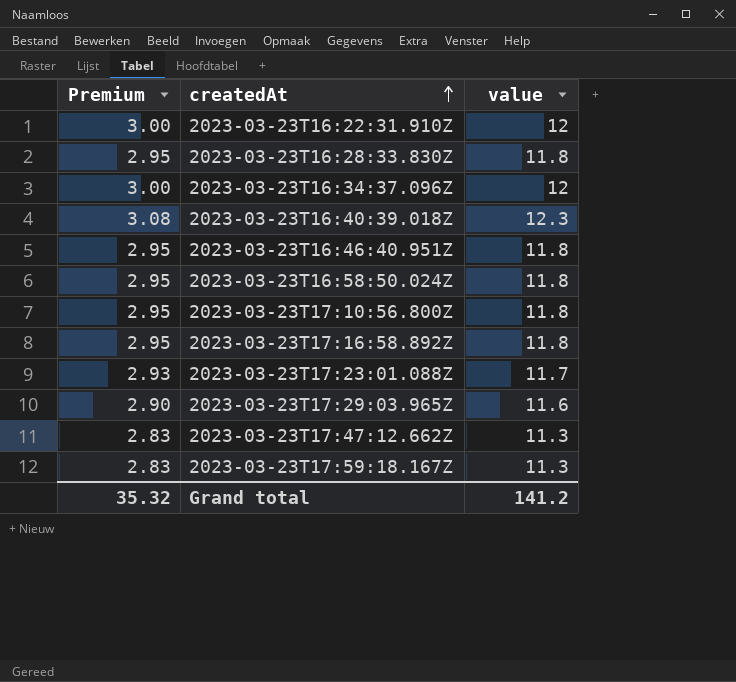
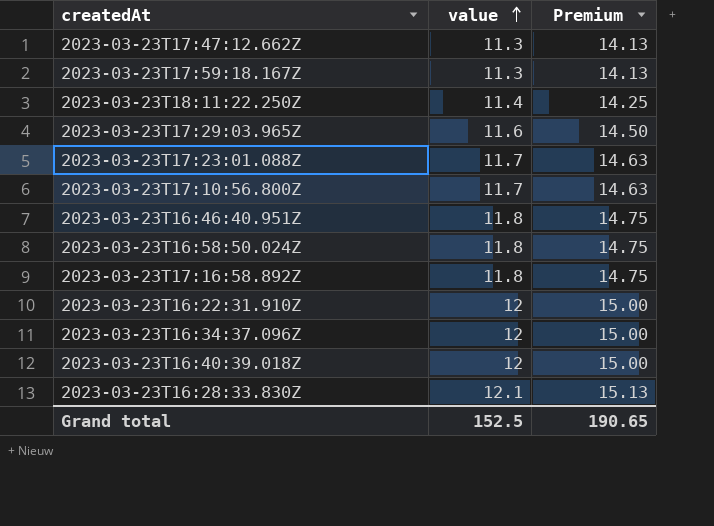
row order: createdAt ascending -> value ascending
column Premium | formula: [value] * 0.25 -> [value] * 1.25
column Premium | position: 1 -> 3
row 2023-03-23T18:11:22.250Z: none -> 11.4 | 14.25
2023-03-23T17:10:56.800Z | value: 11.8 -> 11.7
2023-03-23T16:40:39.018Z | value: 12.3 -> 12
2023-03-23T16:28:33.830Z | value: 11.8 -> 12.1
Grand total | value: 141.2 -> 152.5
Grand total | Premium: 35.32 -> 190.65

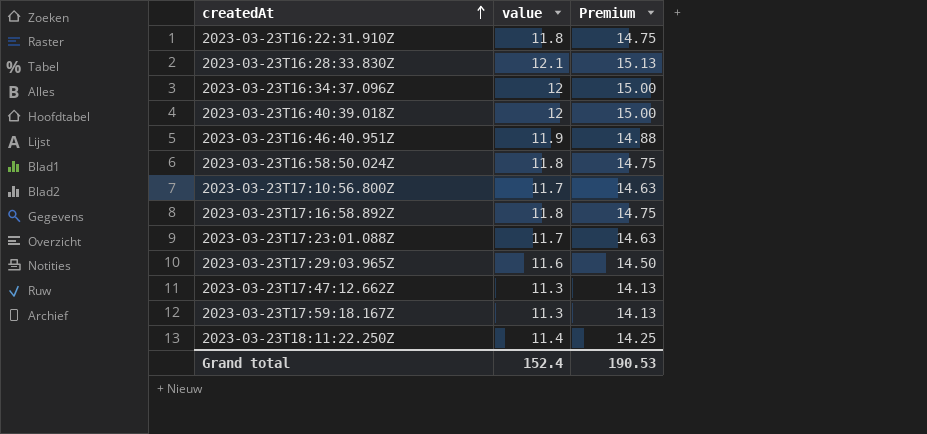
row order: value ascending -> createdAt ascending
2023-03-23T16:22:31.910Z | value: 12 -> 11.8
2023-03-23T16:22:31.910Z | Premium: 15.00 -> 14.75
2023-03-23T16:46:40.951Z | value: 11.8 -> 11.9
2023-03-23T16:46:40.951Z | Premium: 14.75 -> 14.88
Grand total | value: 152.5 -> 152.4
Grand total | Premium: 190.65 -> 190.53

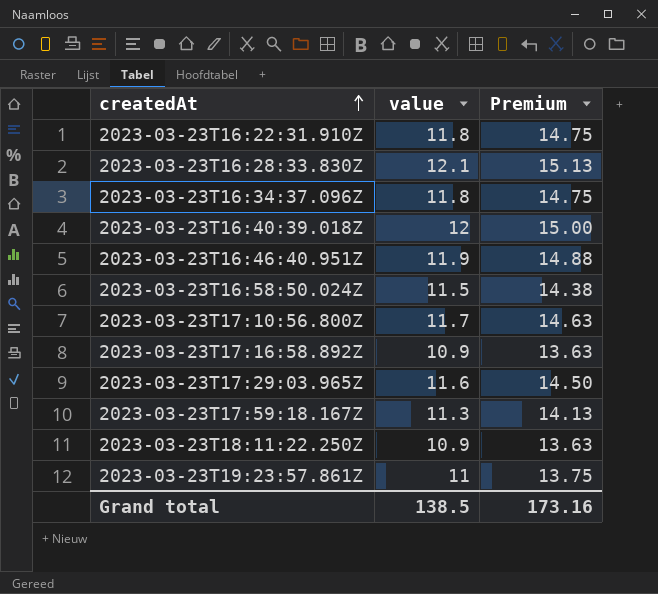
row 2023-03-23T17:23:01.088Z: 11.7 | 14.63 -> none
row 2023-03-23T17:47:12.662Z: 11.3 | 14.13 -> none
2023-03-23T16:34:37.096Z | value: 12 -> 11.8
2023-03-23T16:34:37.096Z | Premium: 15.00 -> 14.75
2023-03-23T16:58:50.024Z | value: 11.8 -> 11.5
2023-03-23T16:58:50.024Z | Premium: 14.75 -> 14.38
2023-03-23T17:16:58.892Z | value: 11.8 -> 10.9
2023-03-23T17:16:58.892Z | Premium: 14.75 -> 13.63
2023-03-23T18:11:22.250Z | value: 11.4 -> 10.9
2023-03-23T18:11:22.250Z | Premium: 14.25 -> 13.63
row 2023-03-23T19:23:57.861Z: none -> 11 | 13.75
Grand total | value: 152.4 -> 138.5
Grand total | Premium: 190.53 -> 173.16

